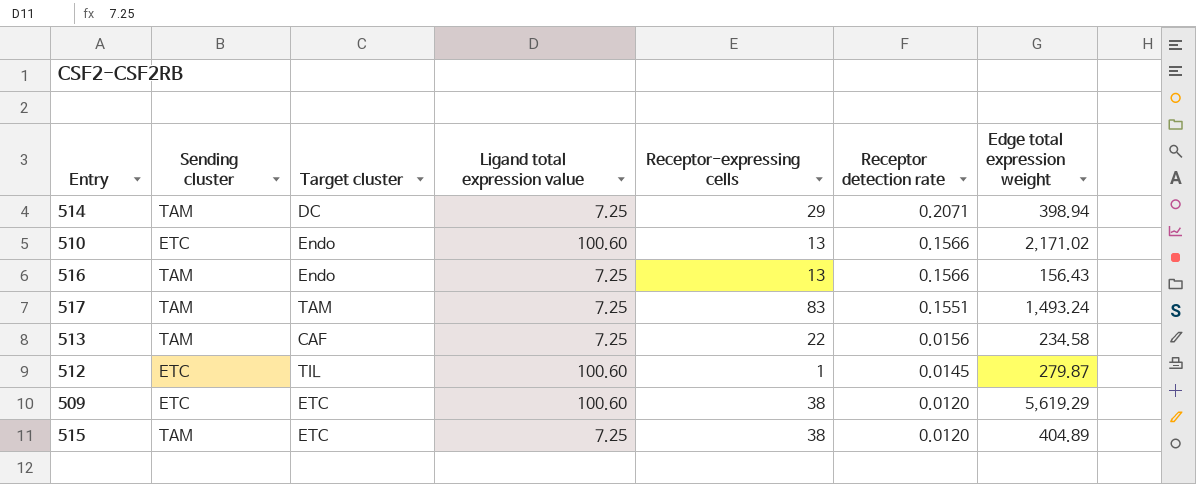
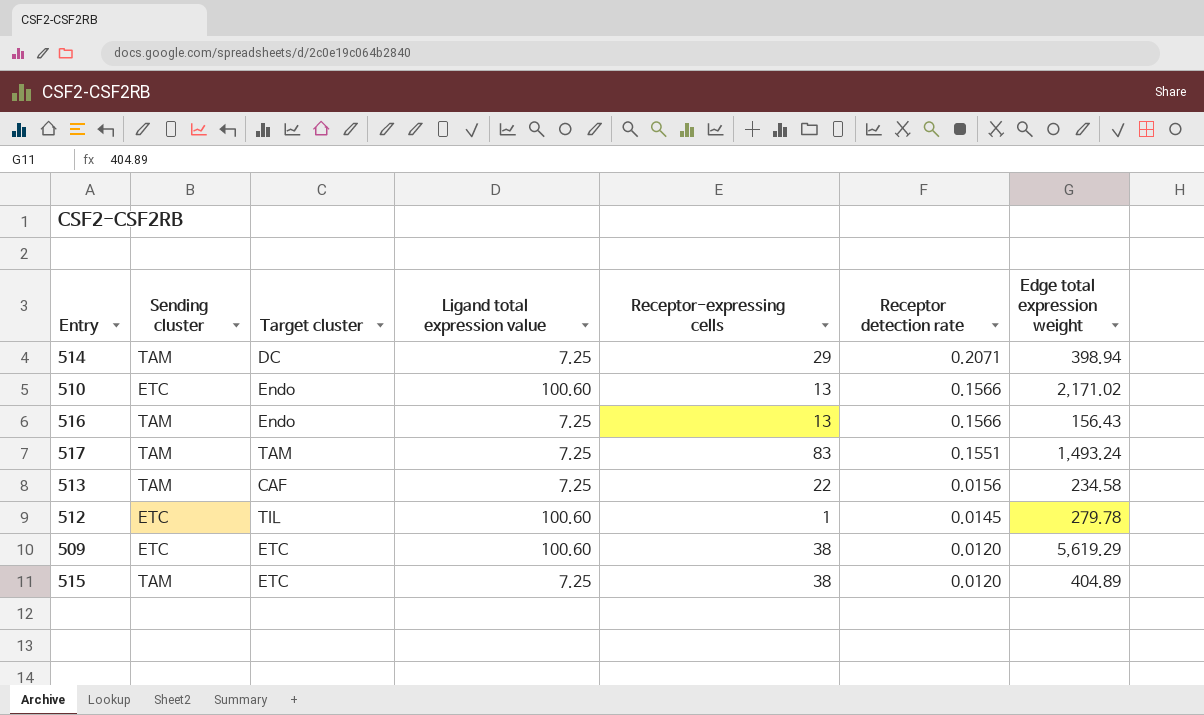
512 | Edge total expression weight: 279.87 -> 279.78

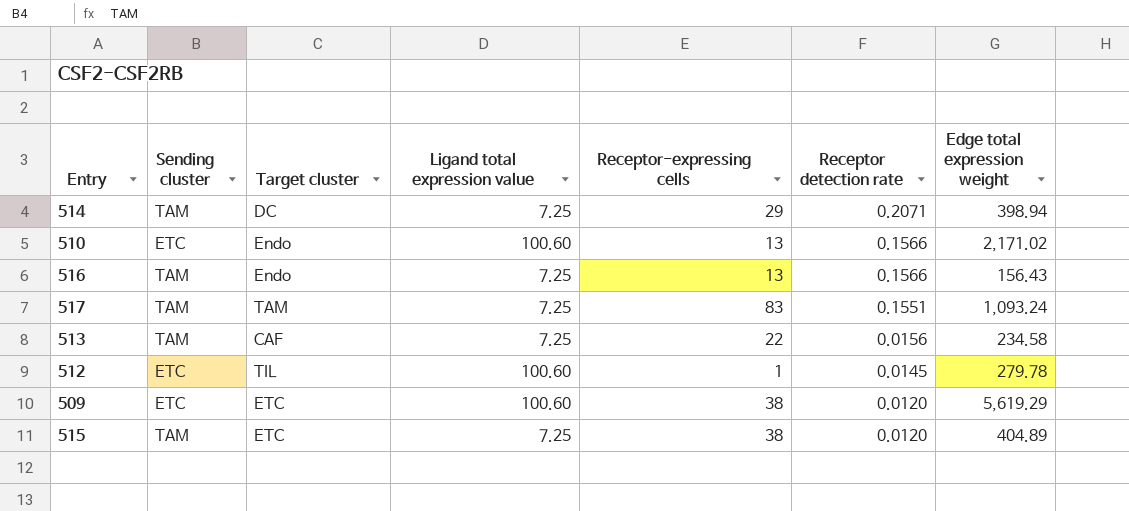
517 | Edge total expression weight: 1,493.24 -> 1,093.24

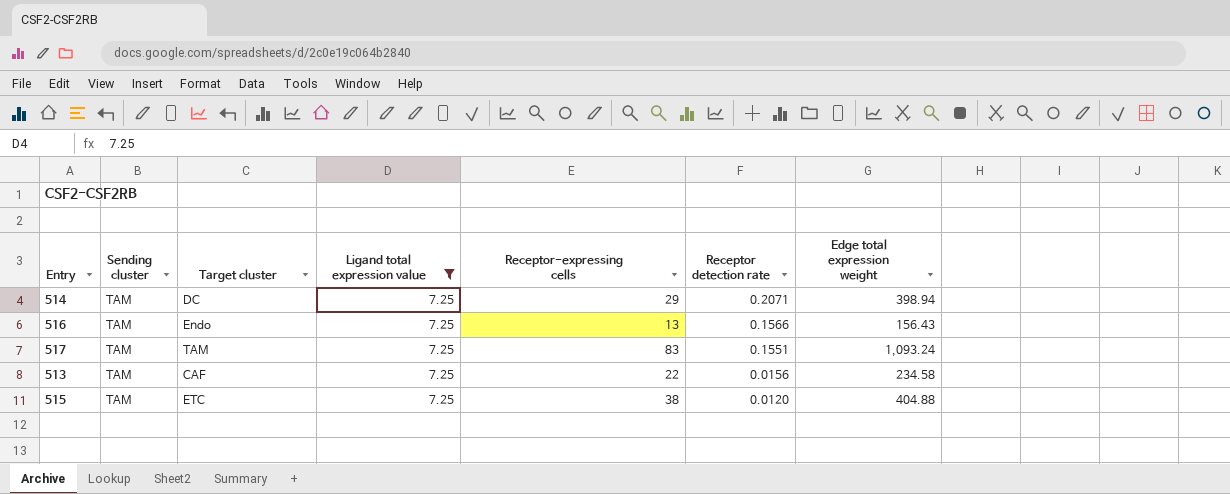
filter: none -> Ligand total expression value = 7.25
515 | Edge total expression weight: 404.89 -> 404.88

